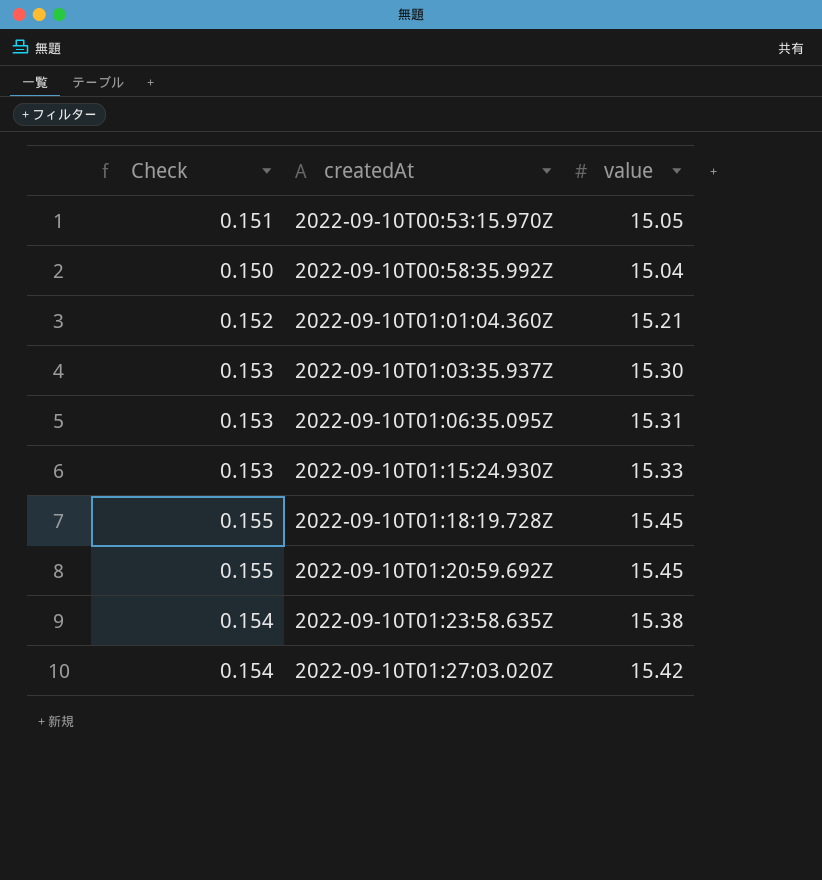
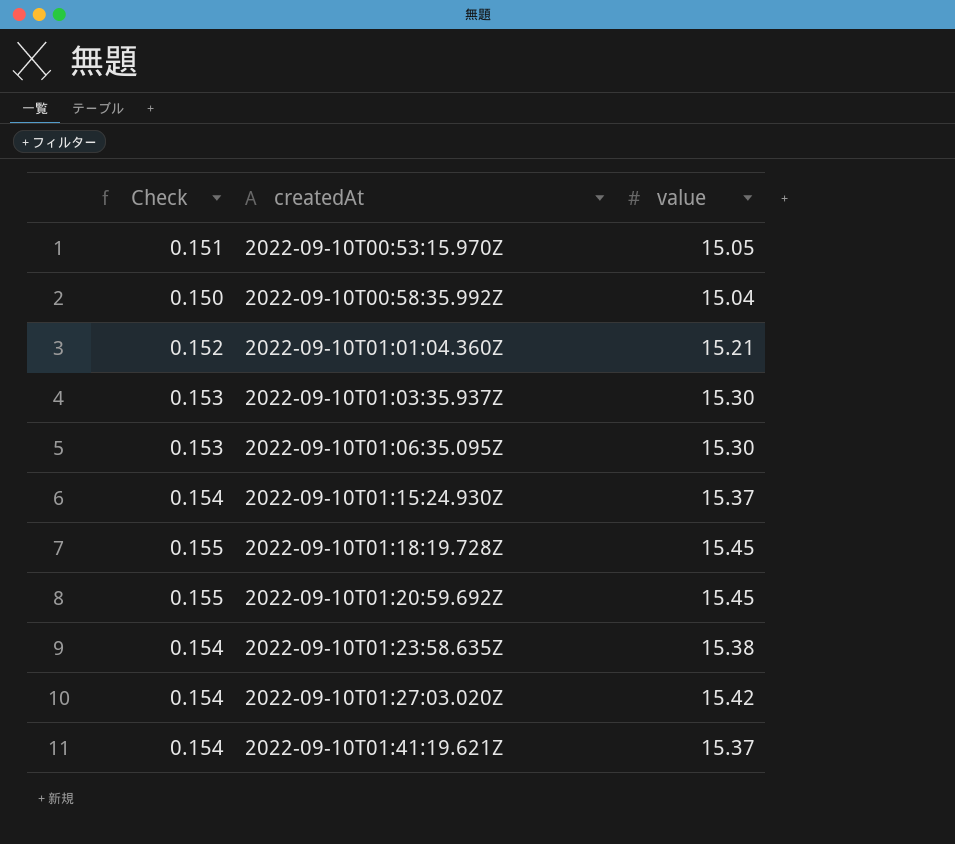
2022-09-10T01:06:35.095Z | value: 15.31 -> 15.30
2022-09-10T01:15:24.930Z | Check: 0.153 -> 0.154
2022-09-10T01:15:24.930Z | value: 15.33 -> 15.37
row 2022-09-10T01:41:19.621Z: none -> 0.154 | 15.37

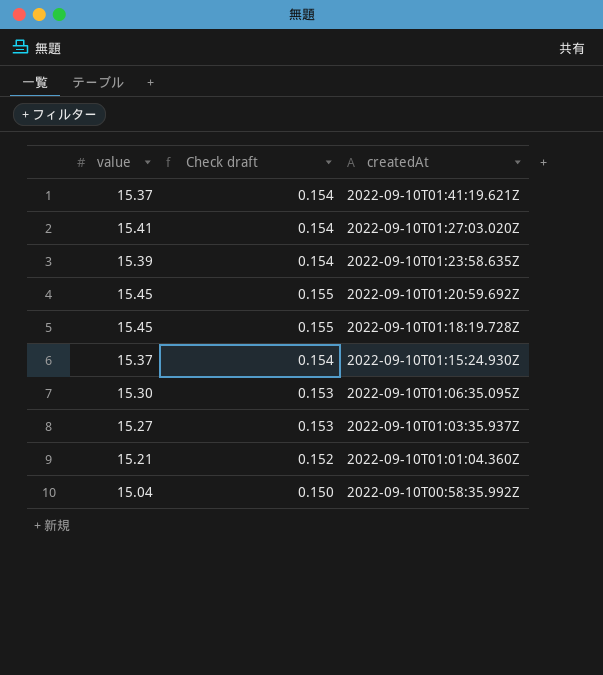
row order: createdAt ascending -> createdAt descending
column value | position: 3 -> 1
column name: Check -> Check draft
row 2022-09-10T00:53:15.970Z: 0.151 | 15.05 -> none
2022-09-10T01:27:03.020Z | value: 15.42 -> 15.41
2022-09-10T01:23:58.635Z | value: 15.38 -> 15.39
2022-09-10T01:03:35.937Z | value: 15.30 -> 15.27

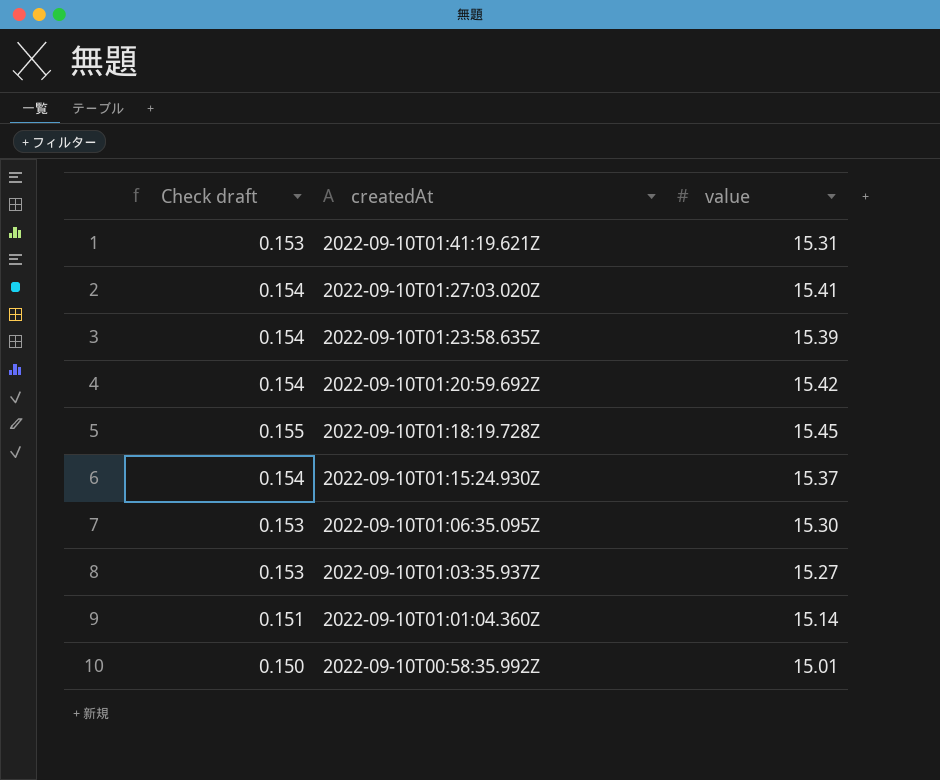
column value | position: 1 -> 3
2022-09-10T01:41:19.621Z | Check draft: 0.154 -> 0.153
2022-09-10T01:41:19.621Z | value: 15.37 -> 15.31
2022-09-10T01:20:59.692Z | Check draft: 0.155 -> 0.154
2022-09-10T01:20:59.692Z | value: 15.45 -> 15.42
2022-09-10T01:01:04.360Z | Check draft: 0.152 -> 0.151
2022-09-10T01:01:04.360Z | value: 15.21 -> 15.14
2022-09-10T00:58:35.992Z | value: 15.04 -> 15.01

